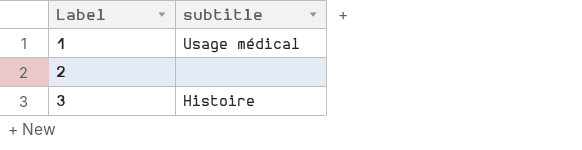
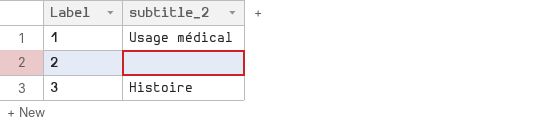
column name: subtitle -> subtitle_2

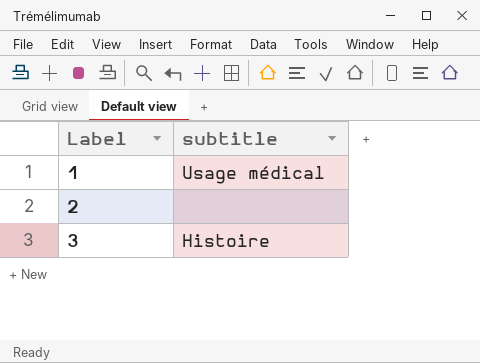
column name: subtitle_2 -> subtitle

